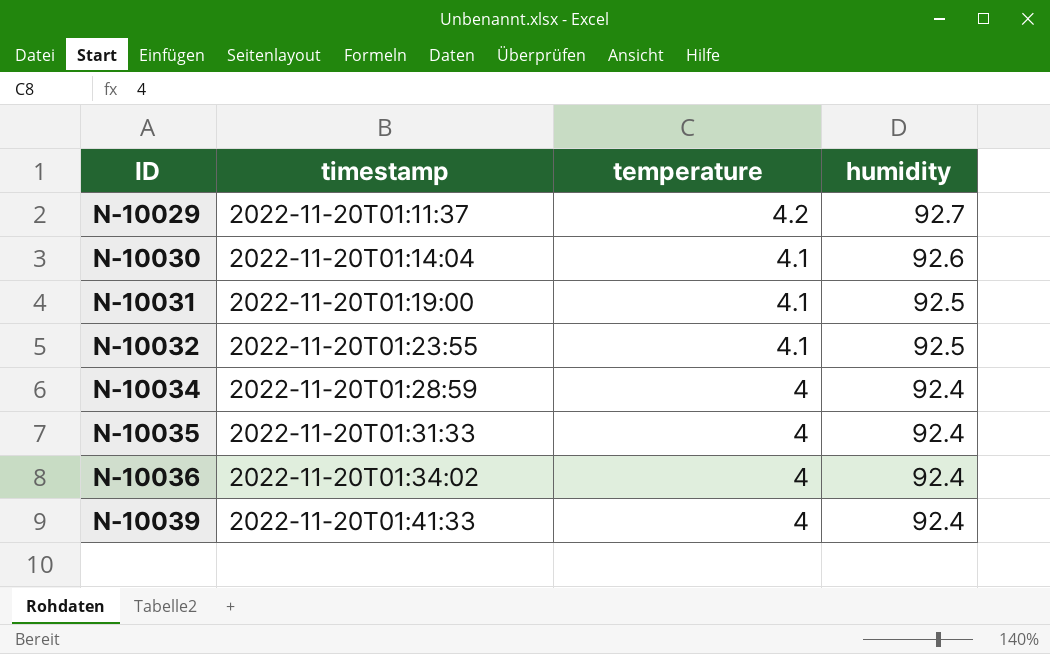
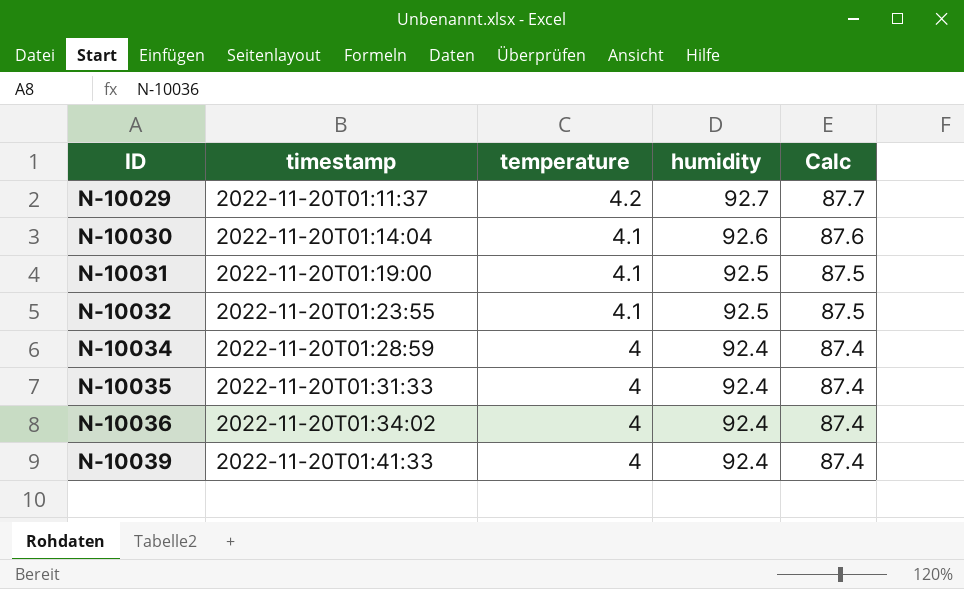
column Calc | formula: none -> [humidity] - 5

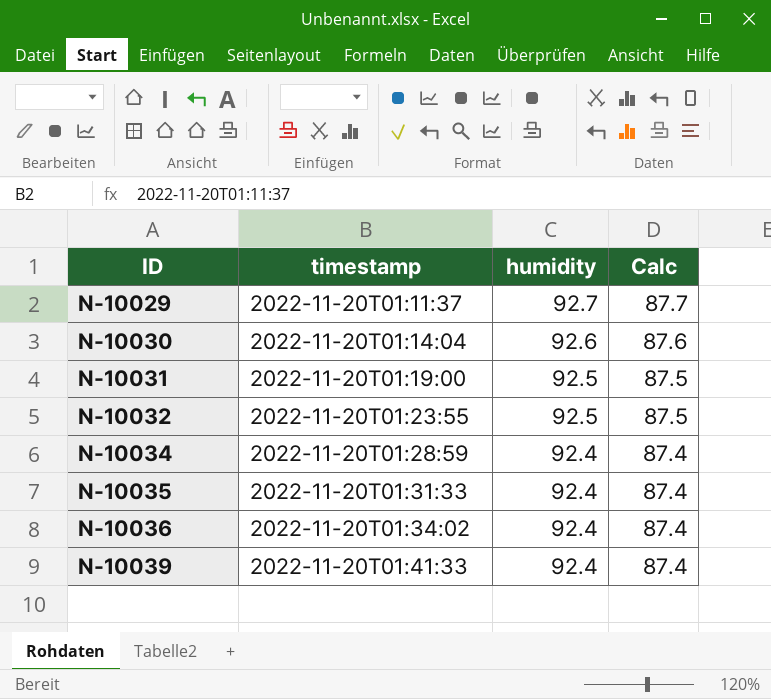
column temperature | position: 3 -> none

